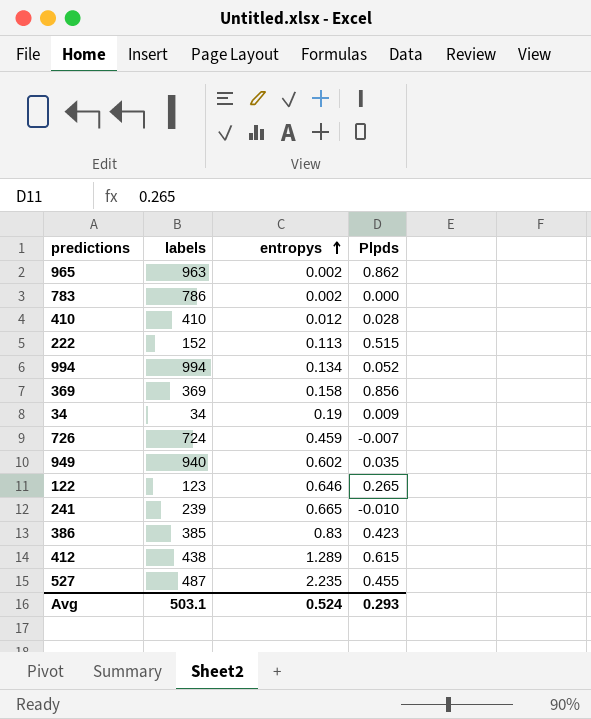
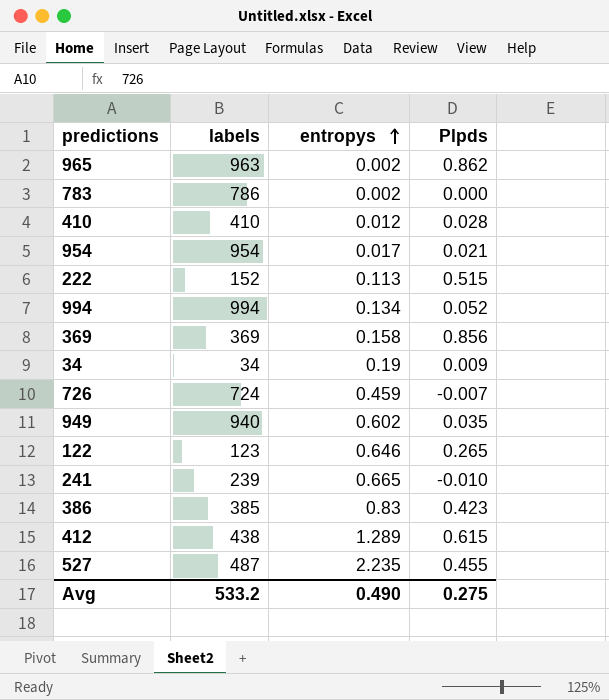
row 954: none -> 954 | 0.017 | 0.021
Avg | labels: 503.1 -> 533.2
Avg | entropys: 0.524 -> 0.490
Avg | Plpds: 0.293 -> 0.275

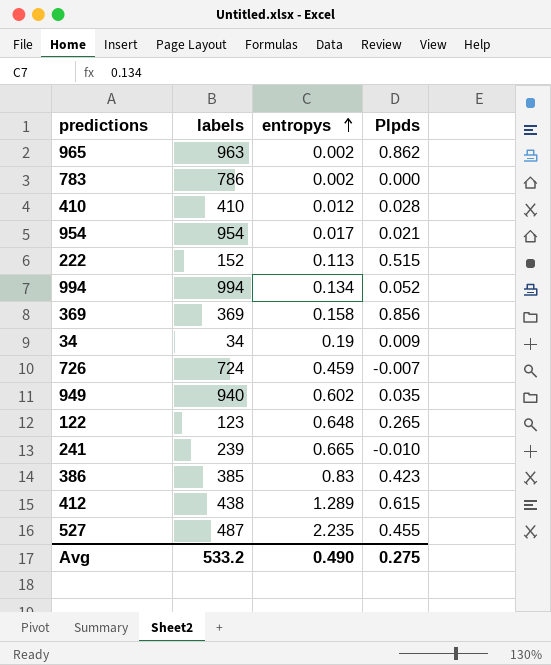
122 | entropys: 0.646 -> 0.648

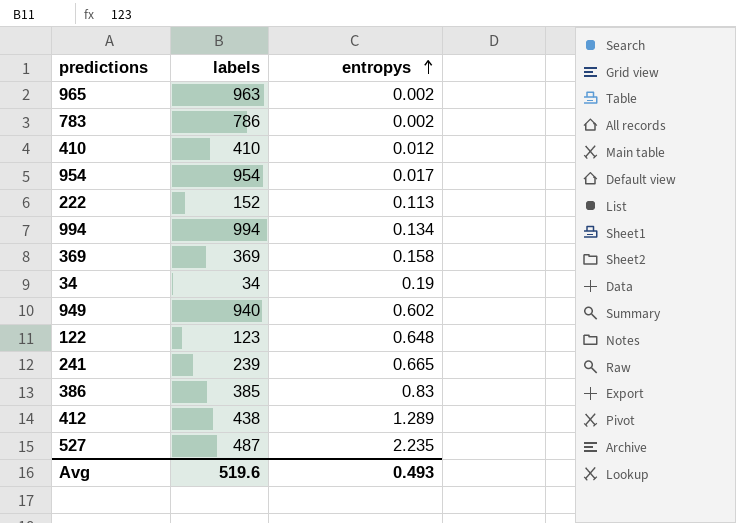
column Plpds | position: 4 -> none
row 726: 724 | 0.459 | -0.007 -> none
Avg | labels: 533.2 -> 519.6
Avg | entropys: 0.490 -> 0.493

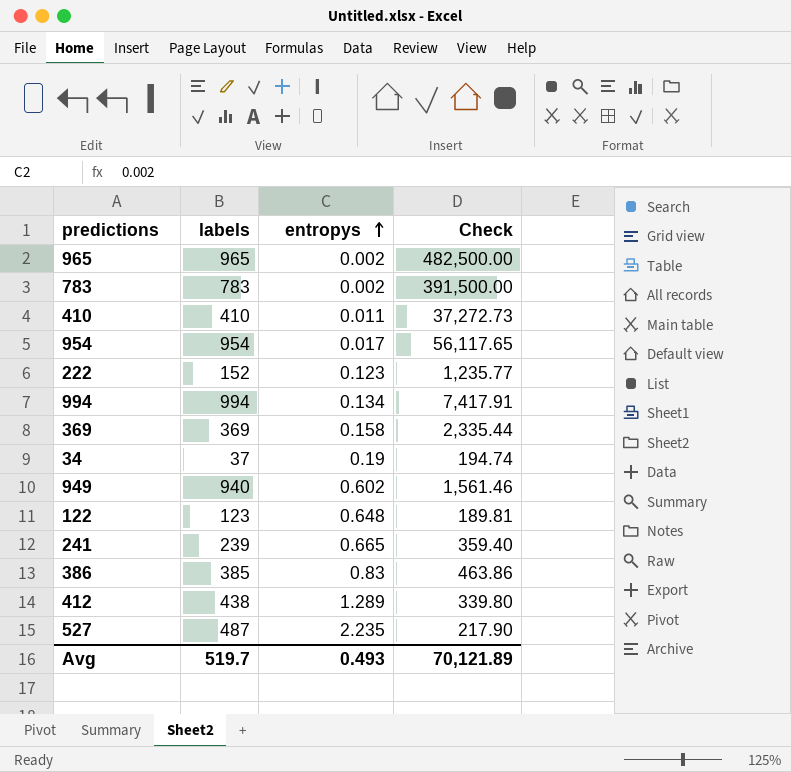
column Check | formula: none -> [labels] / [entropys]
965 | labels: 963 -> 965
783 | labels: 786 -> 783
410 | entropys: 0.012 -> 0.011
222 | entropys: 0.113 -> 0.123
34 | labels: 34 -> 37
Avg | labels: 519.6 -> 519.7

